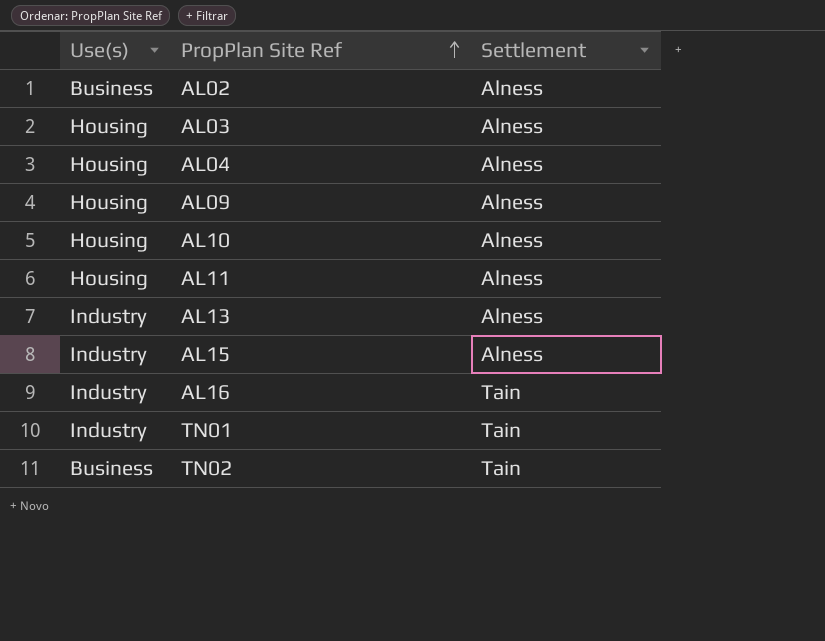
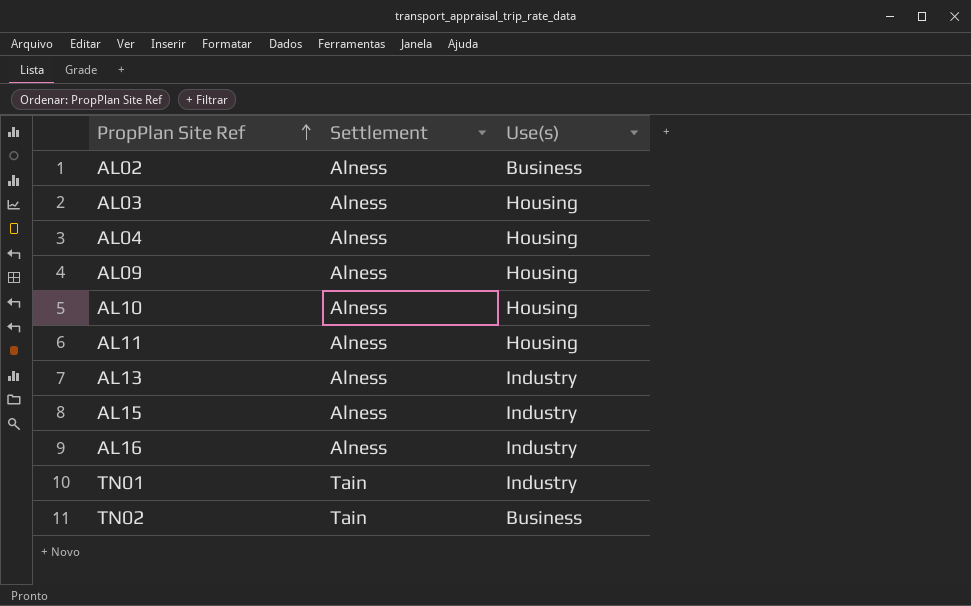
column Use(s) | position: 1 -> 3
AL16 | Settlement: Tain -> Alness

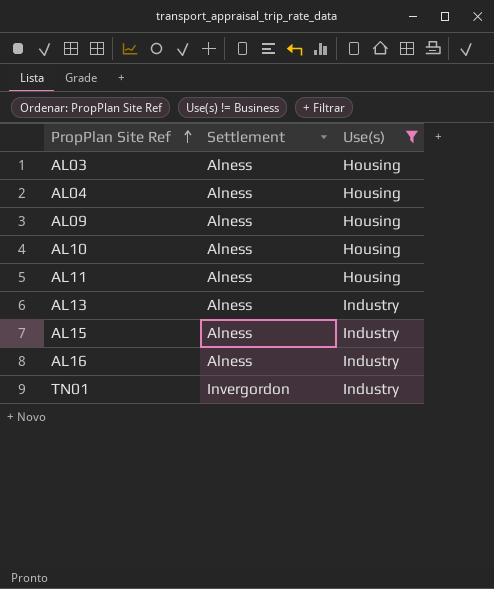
filter: none -> Use(s) != Business
TN01 | Settlement: Tain -> Invergordon

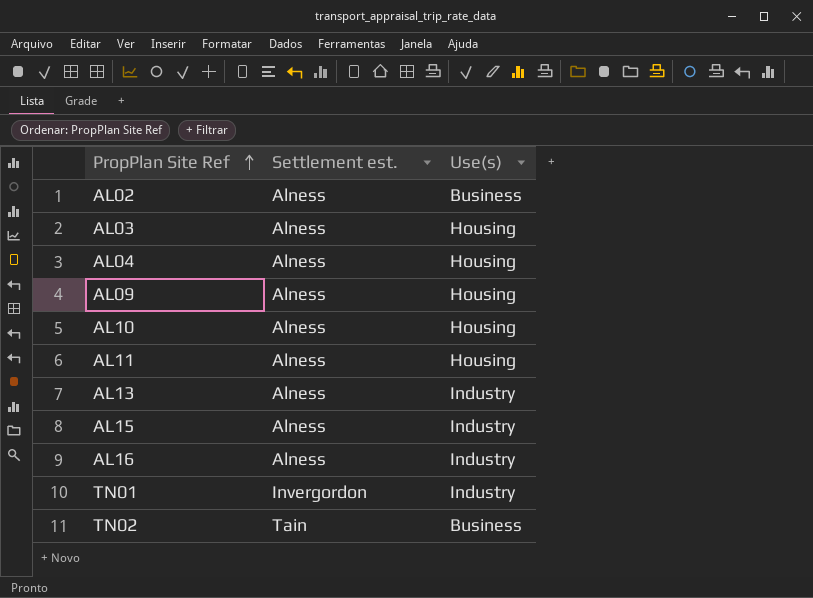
filter: Use(s) != Business -> none
column name: Settlement -> Settlement est.

